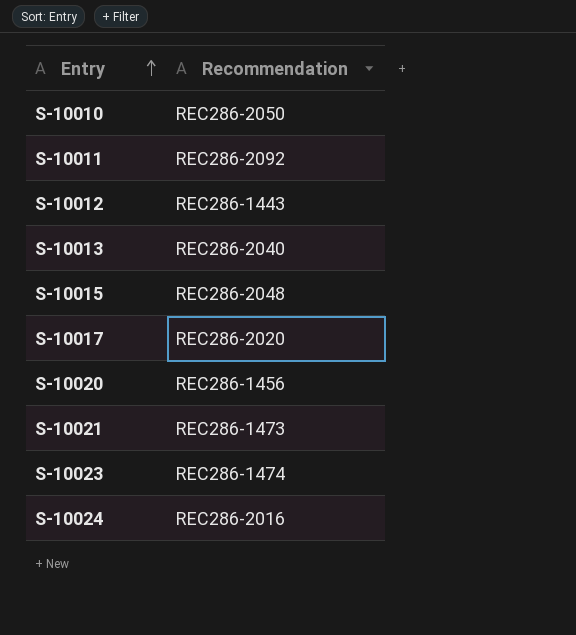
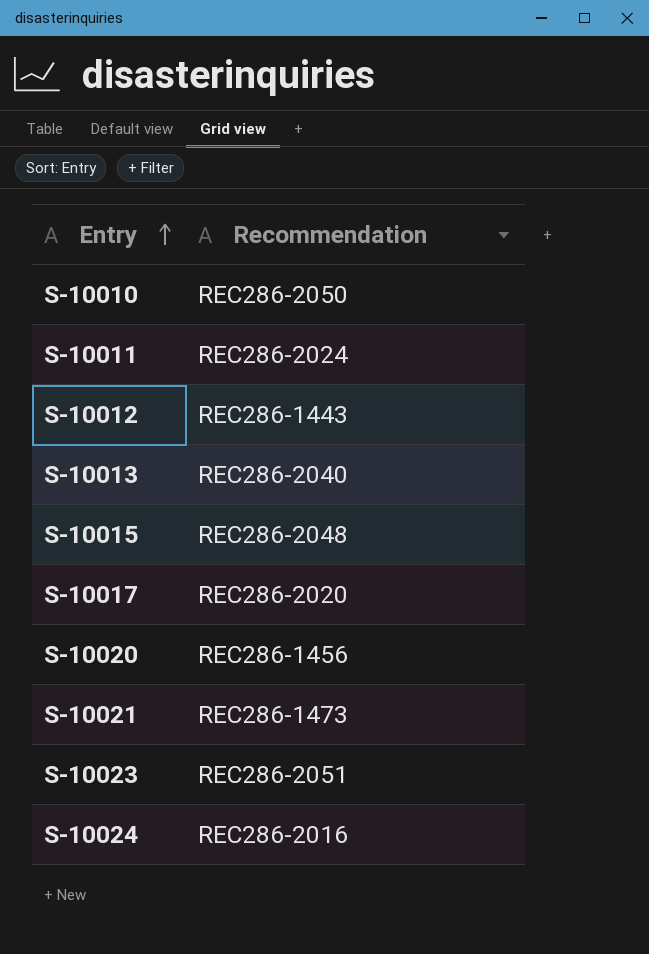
S-10011 | Recommendation: REC286-2092 -> REC286-2024
S-10023 | Recommendation: REC286-1474 -> REC286-2051

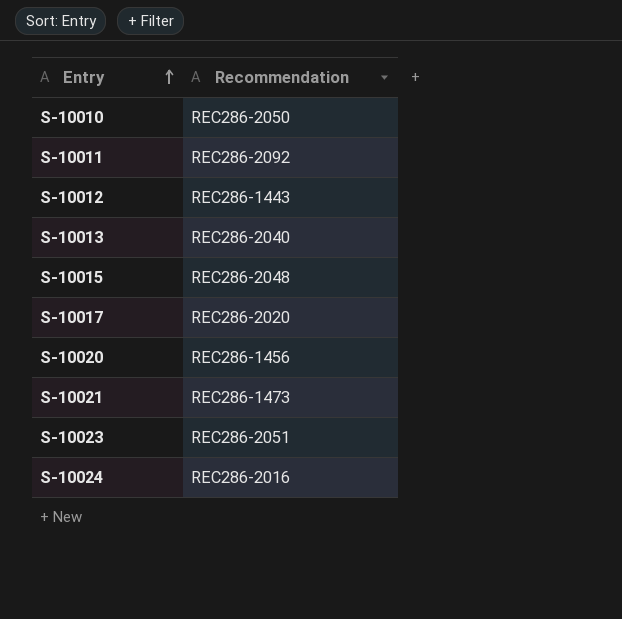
S-10011 | Recommendation: REC286-2024 -> REC286-2092

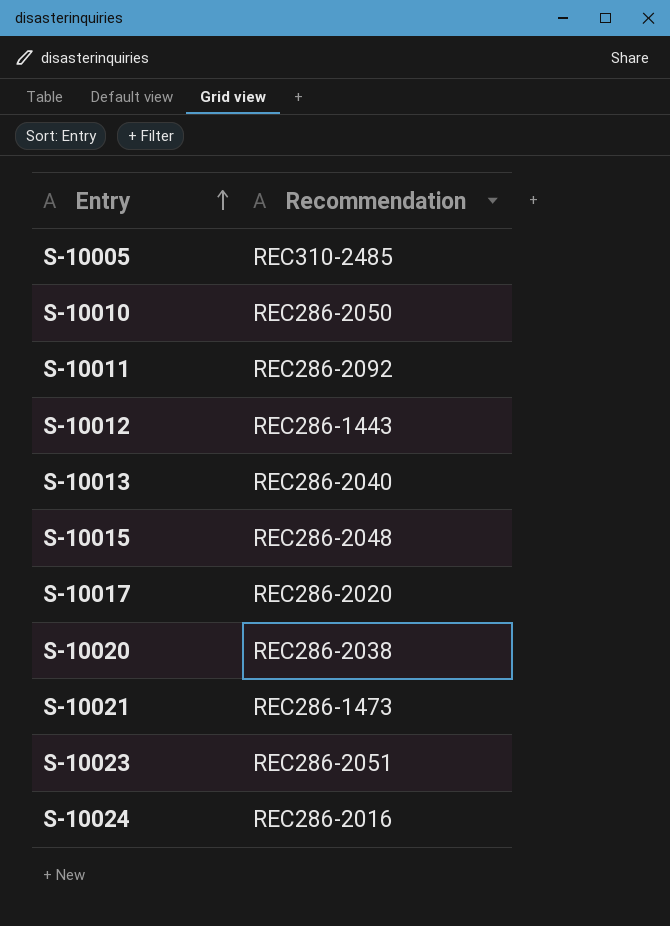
row S-10005: none -> REC310-2485
S-10020 | Recommendation: REC286-1456 -> REC286-2038

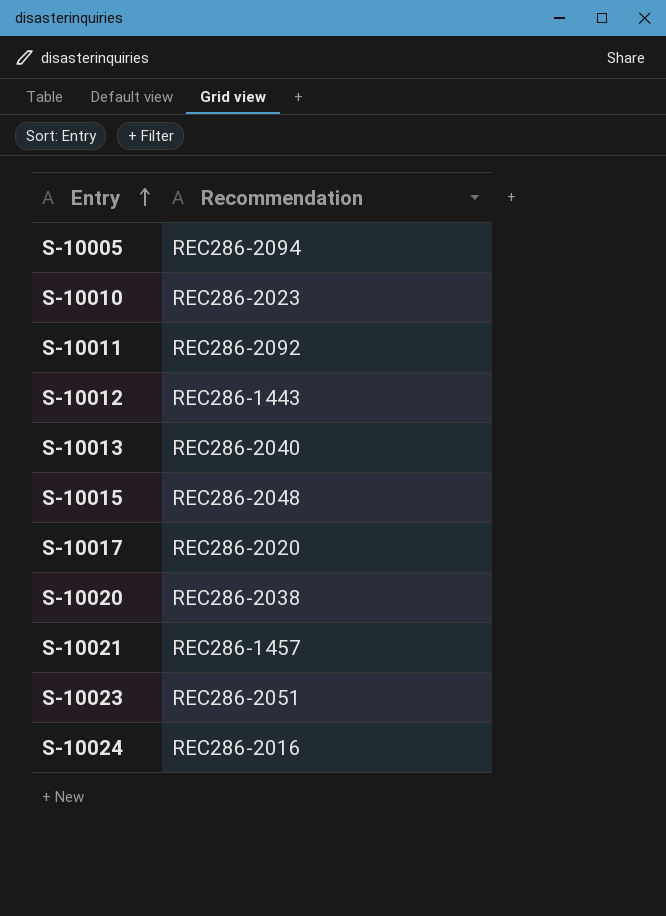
S-10005 | Recommendation: REC310-2485 -> REC286-2094
S-10010 | Recommendation: REC286-2050 -> REC286-2023
S-10021 | Recommendation: REC286-1473 -> REC286-1457

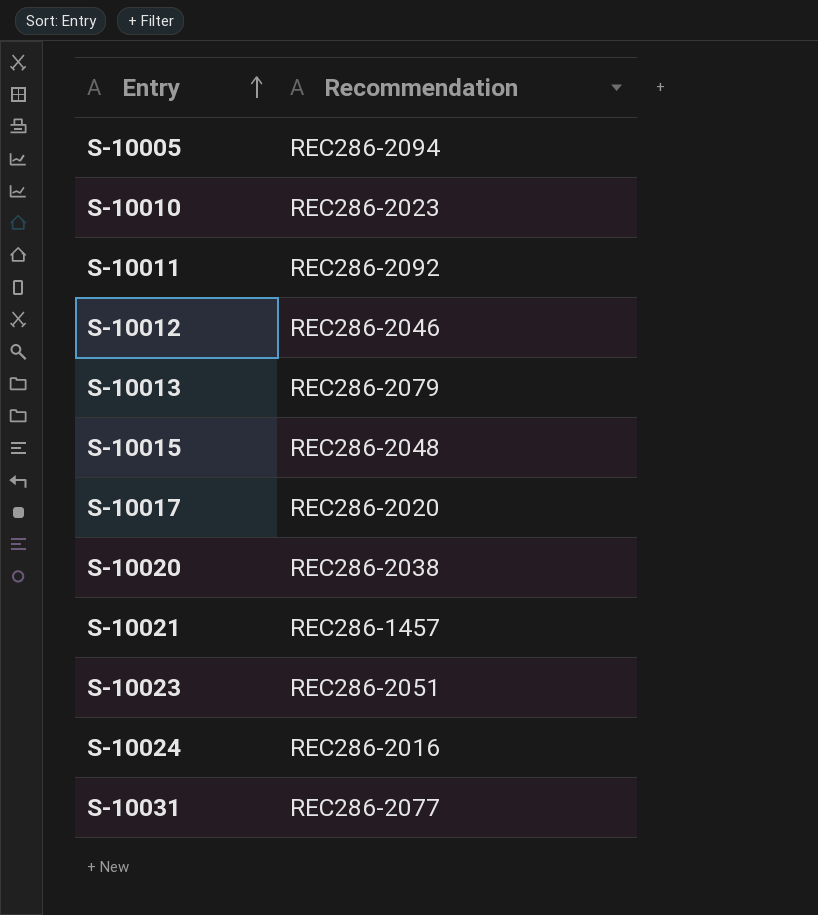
S-10012 | Recommendation: REC286-1443 -> REC286-2046
S-10013 | Recommendation: REC286-2040 -> REC286-2079
row S-10031: none -> REC286-2077

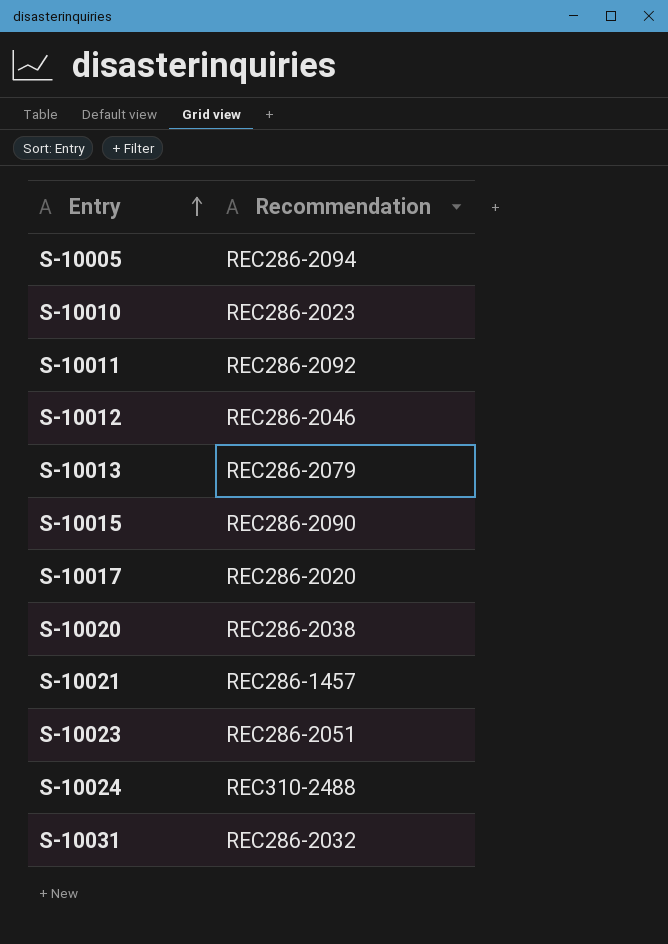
S-10015 | Recommendation: REC286-2048 -> REC286-2090
S-10024 | Recommendation: REC286-2016 -> REC310-2488
S-10031 | Recommendation: REC286-2077 -> REC286-2032

